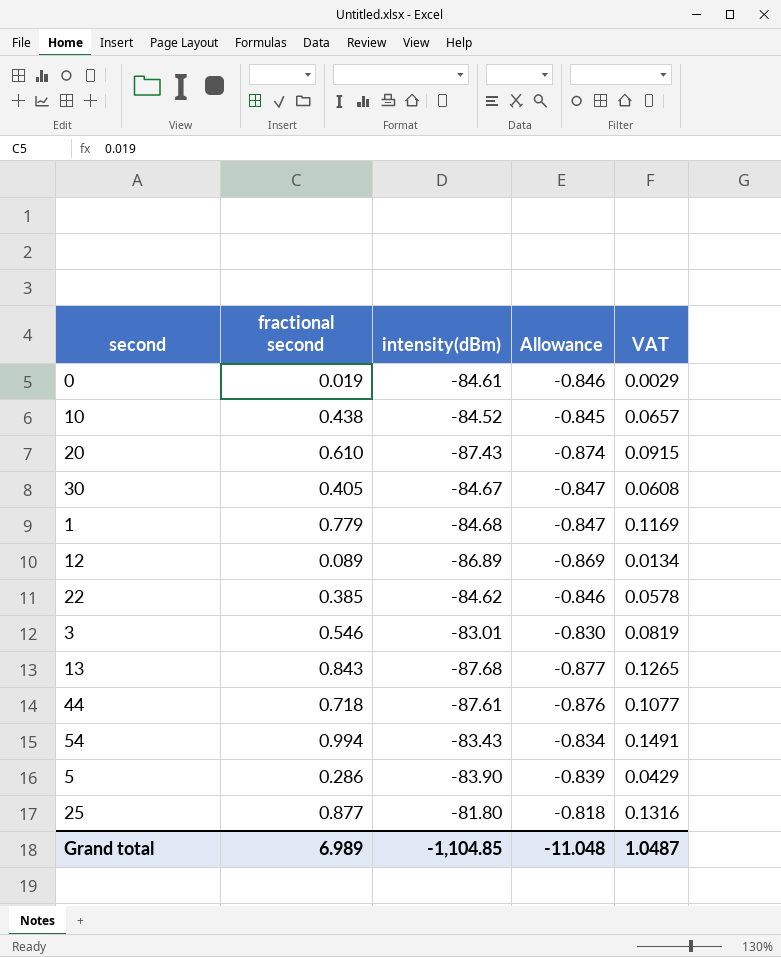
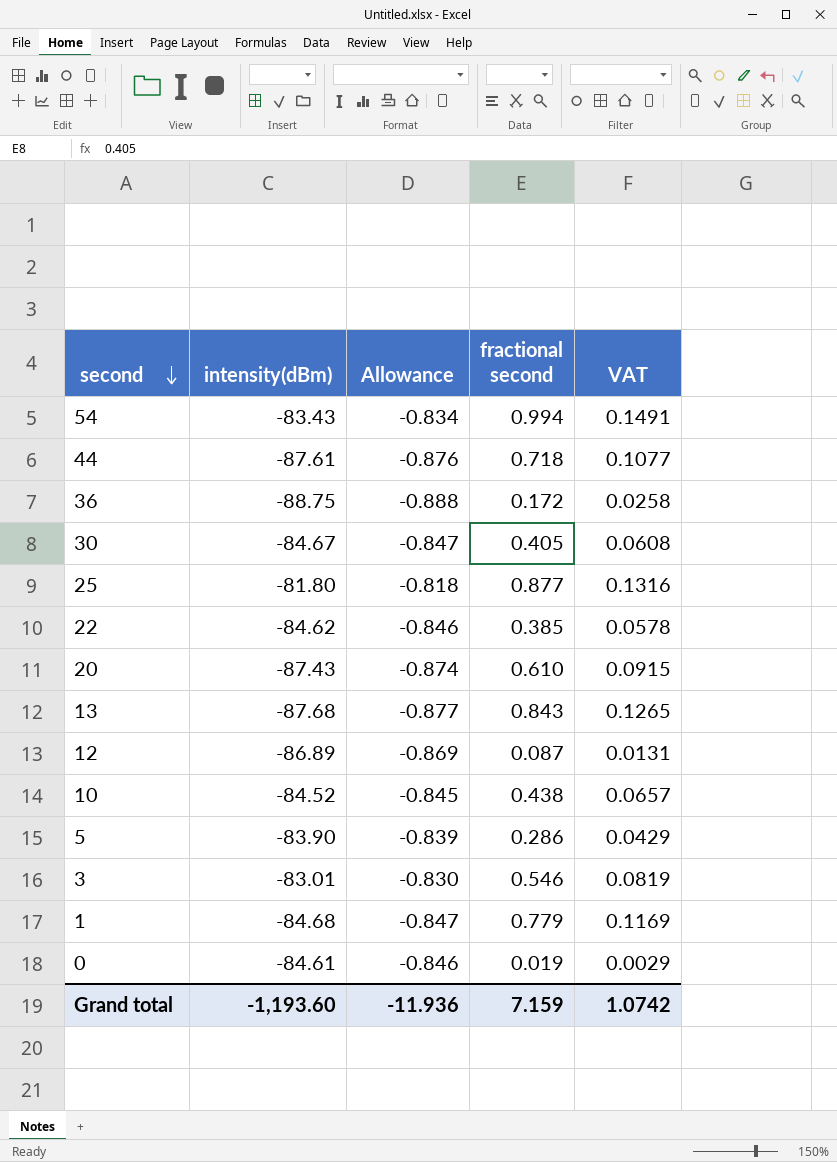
row order: none -> second descending
column fractional second | position: 2 -> 4
row 36: none -> -88.75 | -0.888 | 0.172 | 0.0258
12 | fractional second: 0.089 -> 0.087
12 | VAT: 0.0134 -> 0.0131
Grand total | intensity(dBm): -1,104.85 -> -1,193.60
Grand total | Allowance: -11.048 -> -11.936
Grand total | fractional second: 6.989 -> 7.159
Grand total | VAT: 1.0487 -> 1.0742

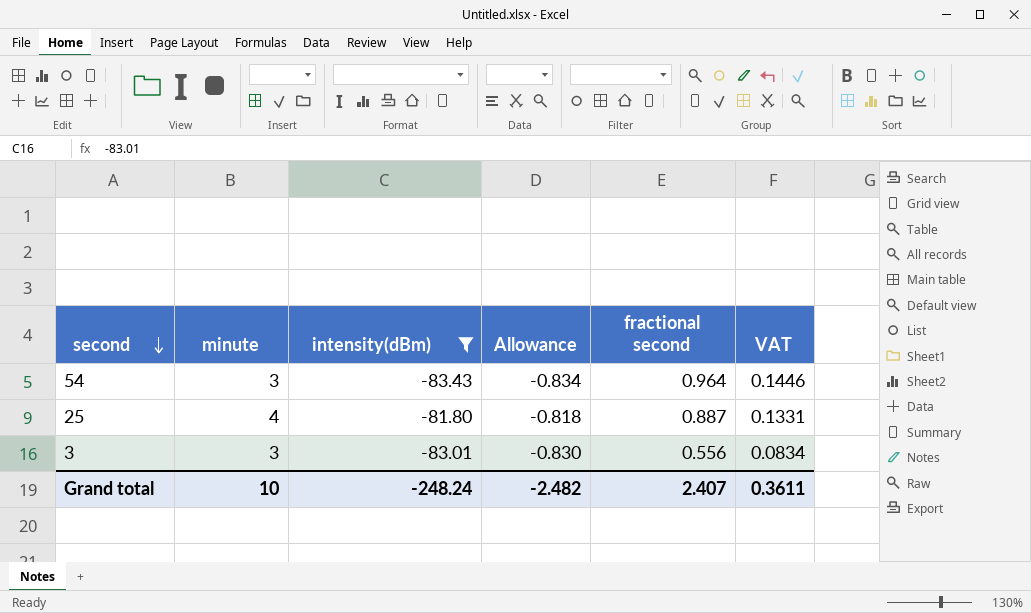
filter: none -> intensity(dBm) >= -83.43
column minute | position: none -> 2
54 | fractional second: 0.994 -> 0.964
54 | VAT: 0.1491 -> 0.1446
25 | fractional second: 0.877 -> 0.887
25 | VAT: 0.1316 -> 0.1331
3 | fractional second: 0.546 -> 0.556
3 | VAT: 0.0819 -> 0.0834
Grand total | intensity(dBm): -1,193.60 -> -248.24
Grand total | Allowance: -11.936 -> -2.482
Grand total | fractional second: 7.159 -> 2.407
Grand total | VAT: 1.0742 -> 0.3611

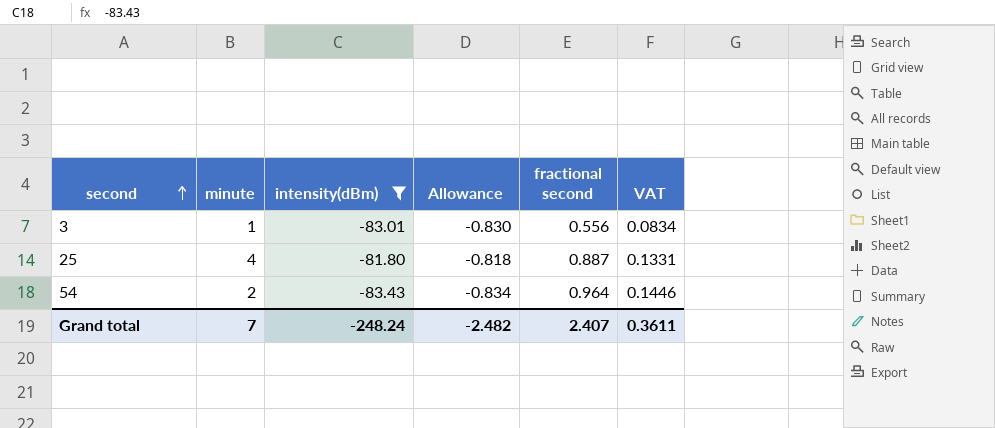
row order: second descending -> second ascending
3 | minute: 3 -> 1
54 | minute: 3 -> 2
Grand total | minute: 10 -> 7

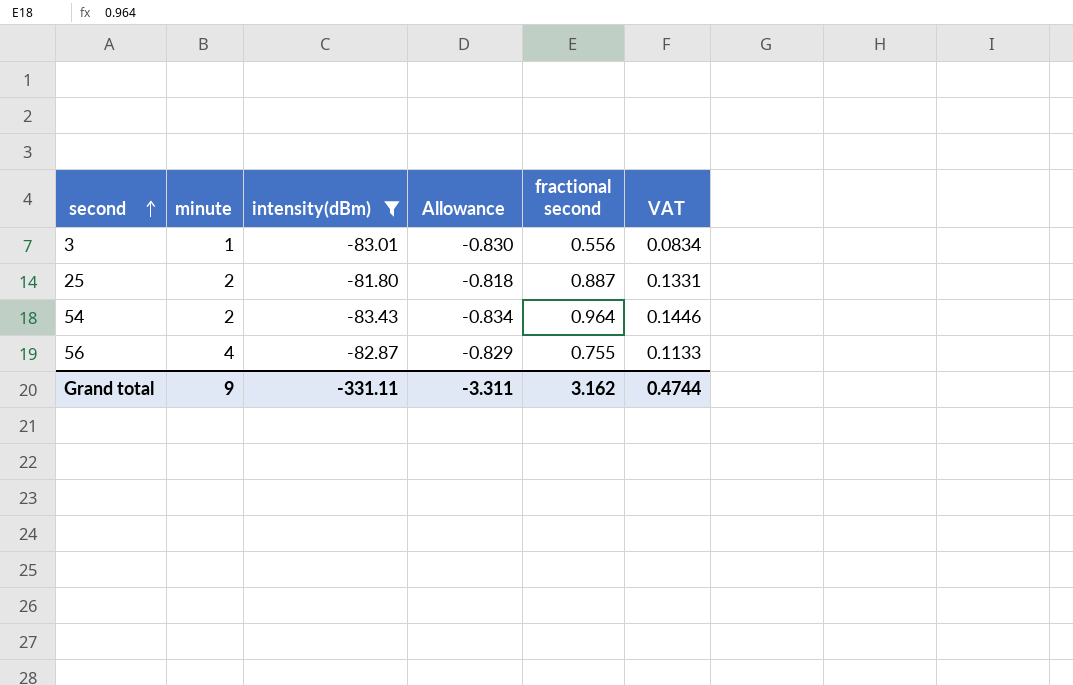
25 | minute: 4 -> 2
row 56: none -> 4 | -82.87 | -0.829 | 0.755 | 0.1133
Grand total | minute: 7 -> 9
Grand total | intensity(dBm): -248.24 -> -331.11
Grand total | Allowance: -2.482 -> -3.311
Grand total | fractional second: 2.407 -> 3.162
Grand total | VAT: 0.3611 -> 0.4744

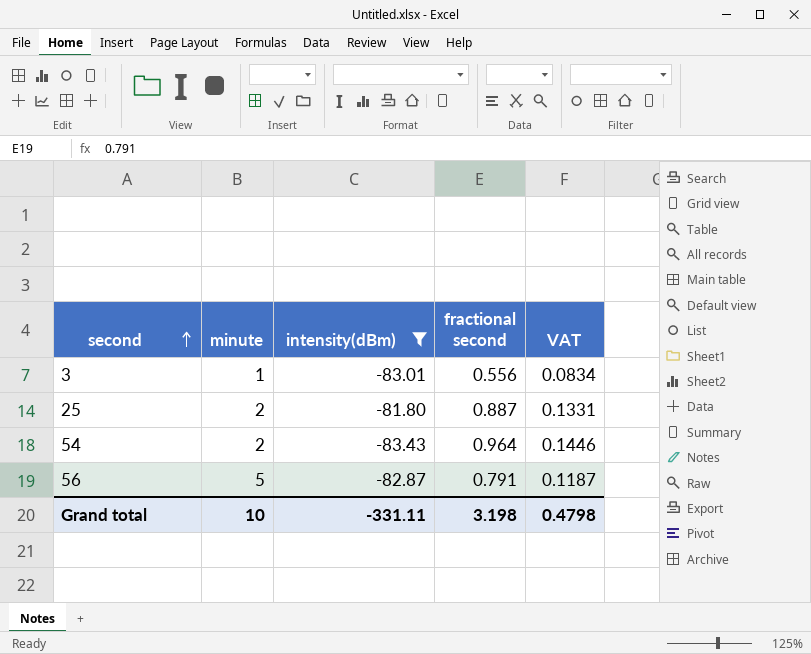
column Allowance | formula: [intensity(dBm)] * 0.01 -> none
56 | minute: 4 -> 5
56 | fractional second: 0.755 -> 0.791
56 | VAT: 0.1133 -> 0.1187
Grand total | minute: 9 -> 10
Grand total | fractional second: 3.162 -> 3.198
Grand total | VAT: 0.4744 -> 0.4798

